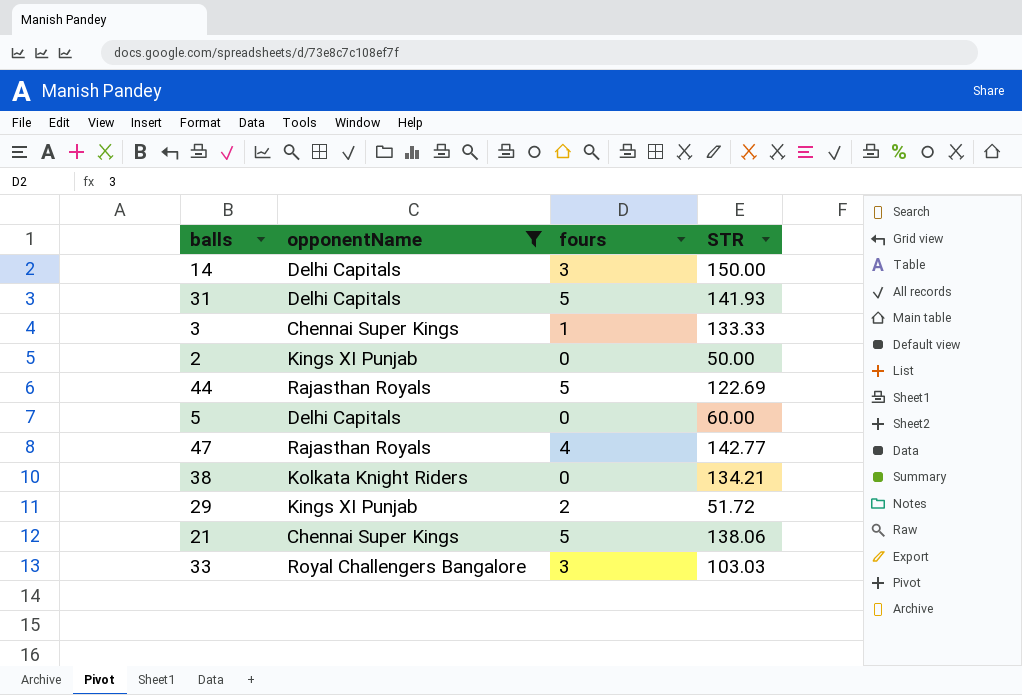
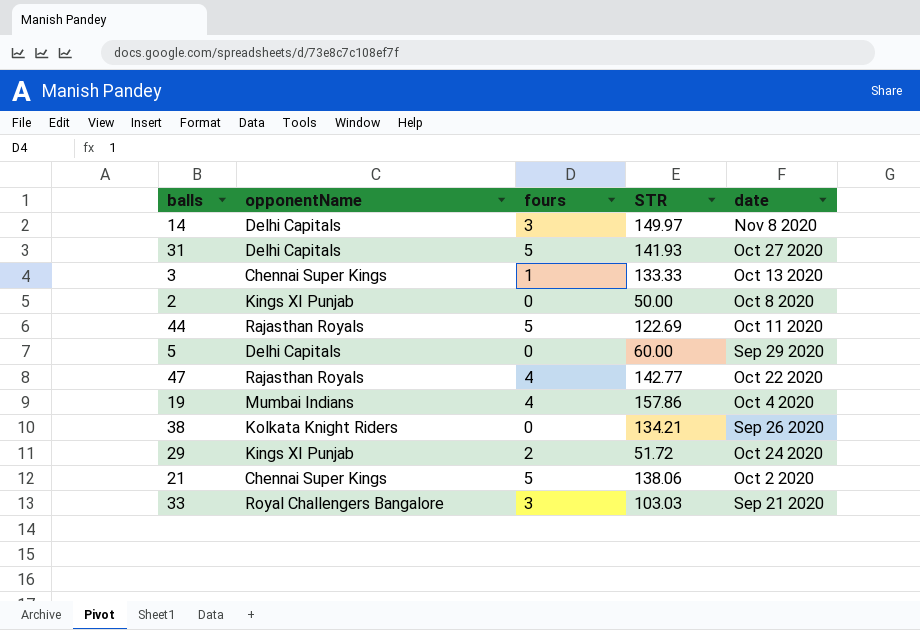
filter: opponentName != Mumbai Indians -> none
column date | position: none -> 5
14 | STR: 150.00 -> 149.97

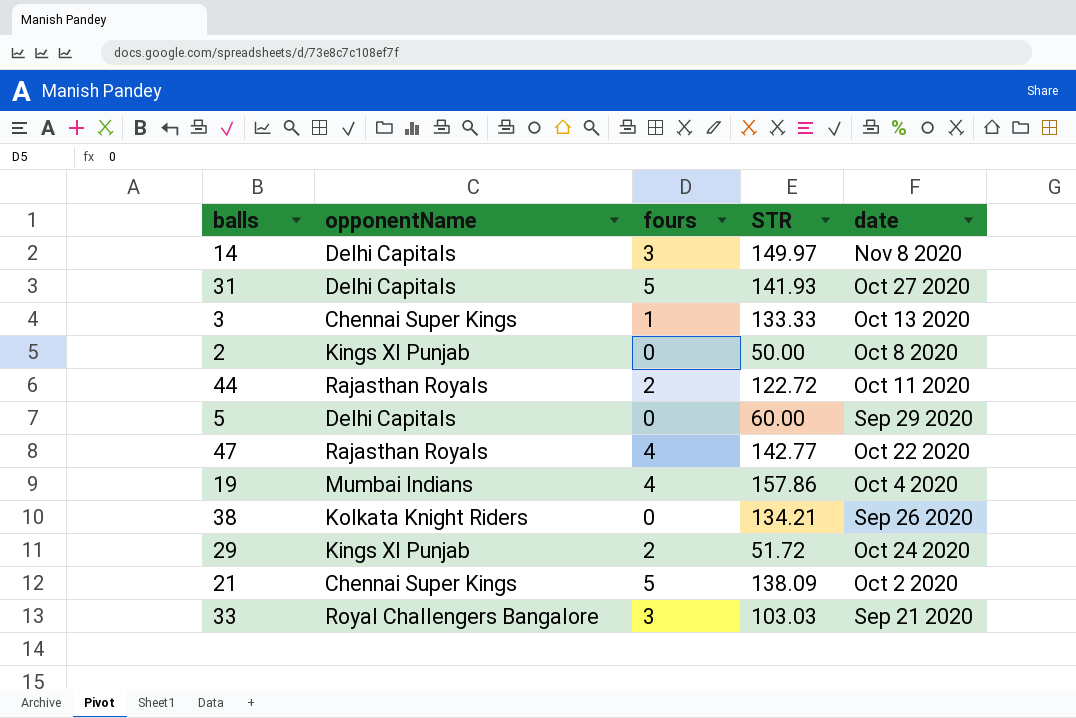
44 | fours: 5 -> 2
44 | STR: 122.69 -> 122.72
21 | STR: 138.06 -> 138.09

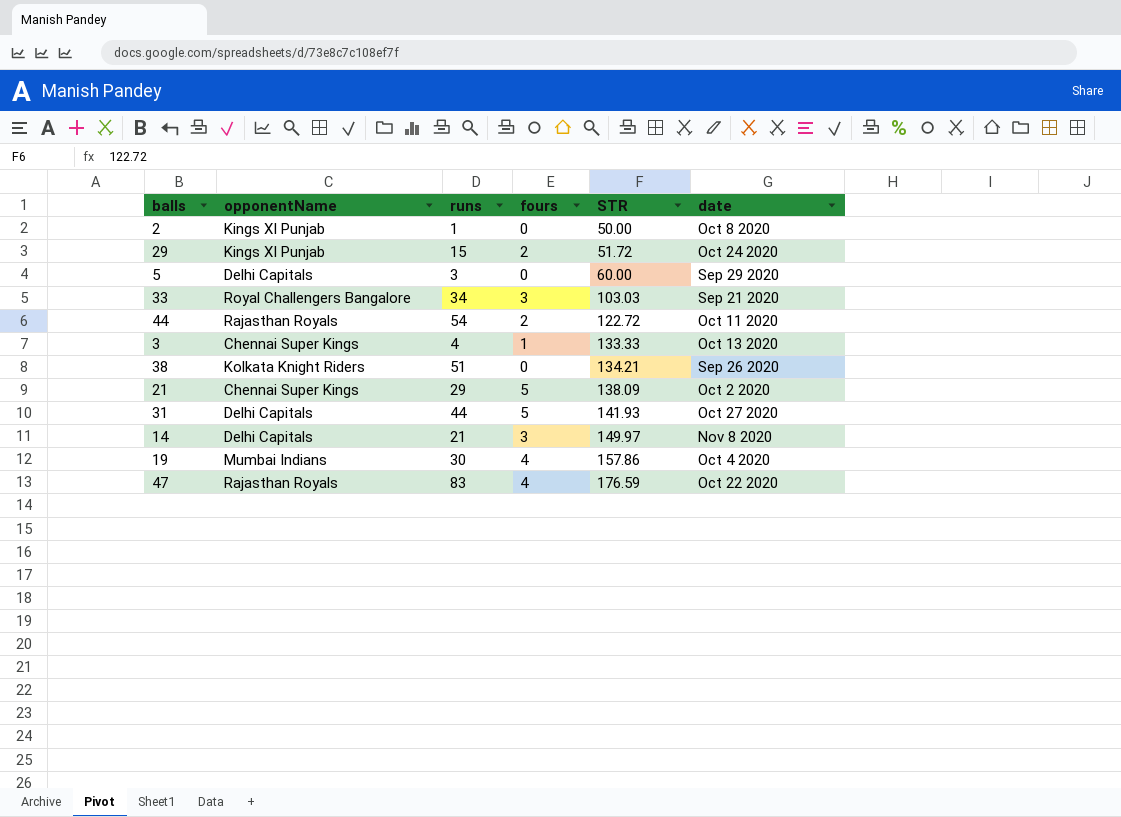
row order: none -> STR ascending
column runs | position: none -> 3
47 | STR: 142.77 -> 176.59

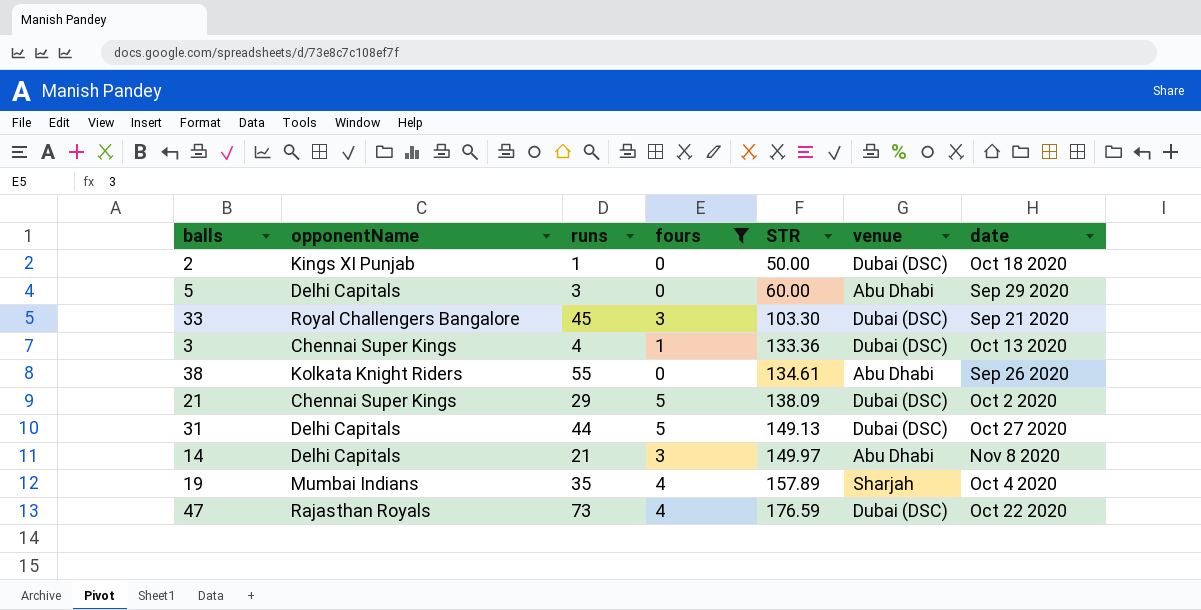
filter: none -> fours != 2
column venue | position: none -> 6
2 | date: Oct 8 2020 -> Oct 18 2020
33 | runs: 34 -> 45
33 | STR: 103.03 -> 103.30
3 | STR: 133.33 -> 133.36
38 | runs: 51 -> 55
38 | STR: 134.21 -> 134.61
31 | STR: 141.93 -> 149.13
19 | runs: 30 -> 35
19 | STR: 157.86 -> 157.89
47 | runs: 83 -> 73

